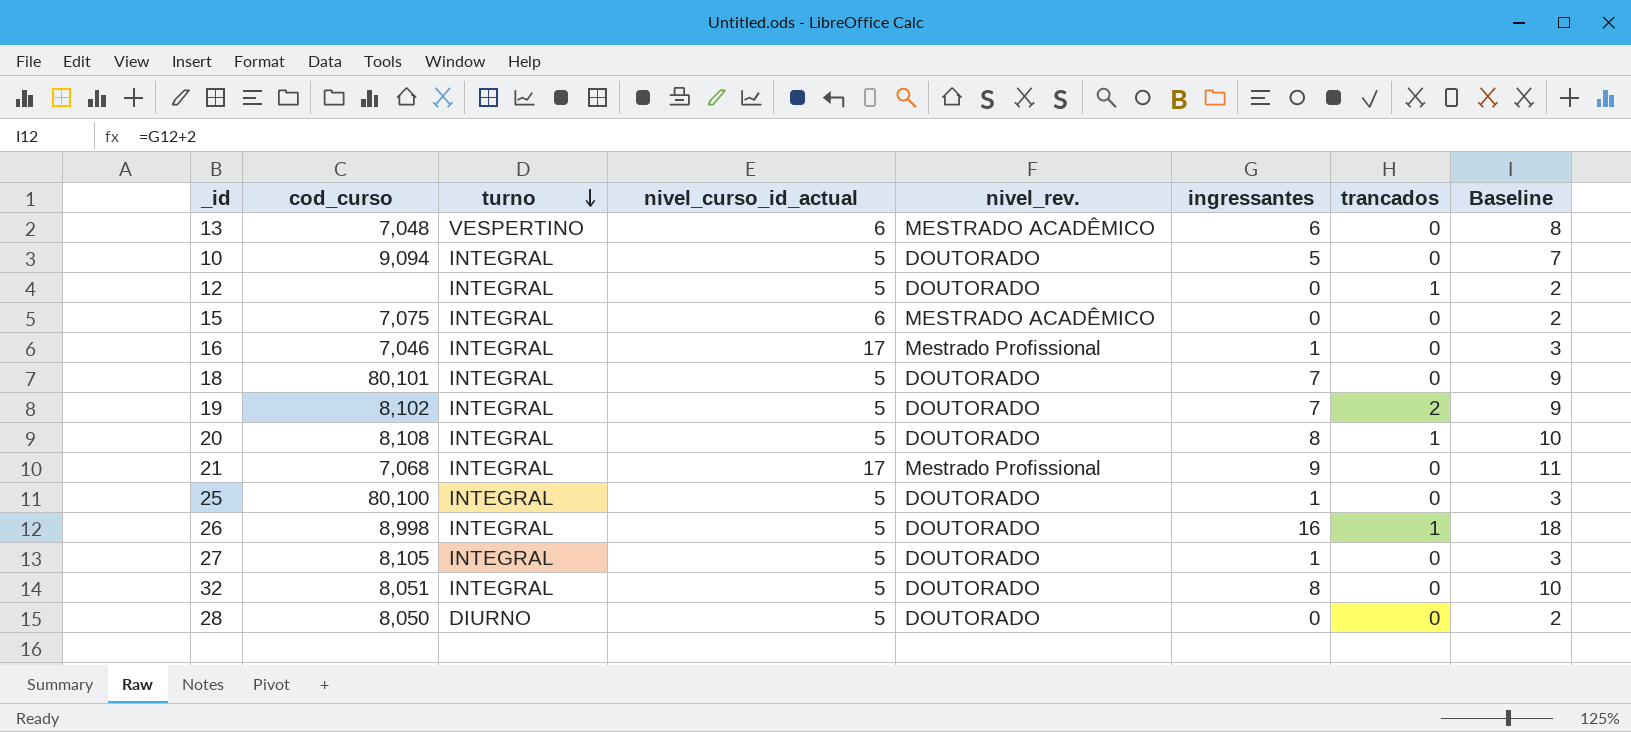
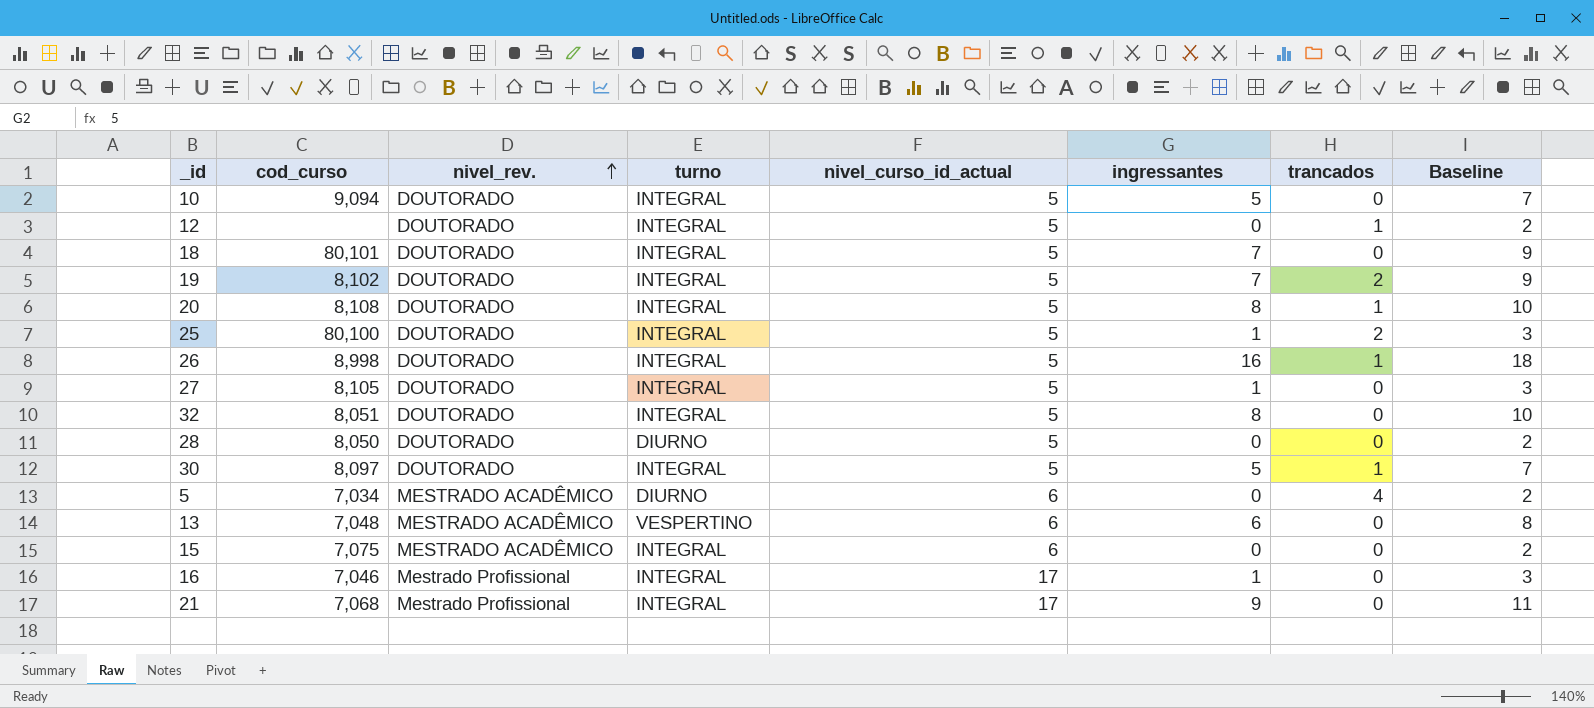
row order: turno descending -> nivel_rev. ascending
column nivel_rev. | position: 5 -> 3
25 | trancados: 0 -> 2
row 30: none -> 8,097 | DOUTORADO | INTEGRAL | 5 | 5 | 1 | 7
row 5: none -> 7,034 | MESTRADO ACADÊMICO | DIURNO | 6 | 0 | 4 | 2

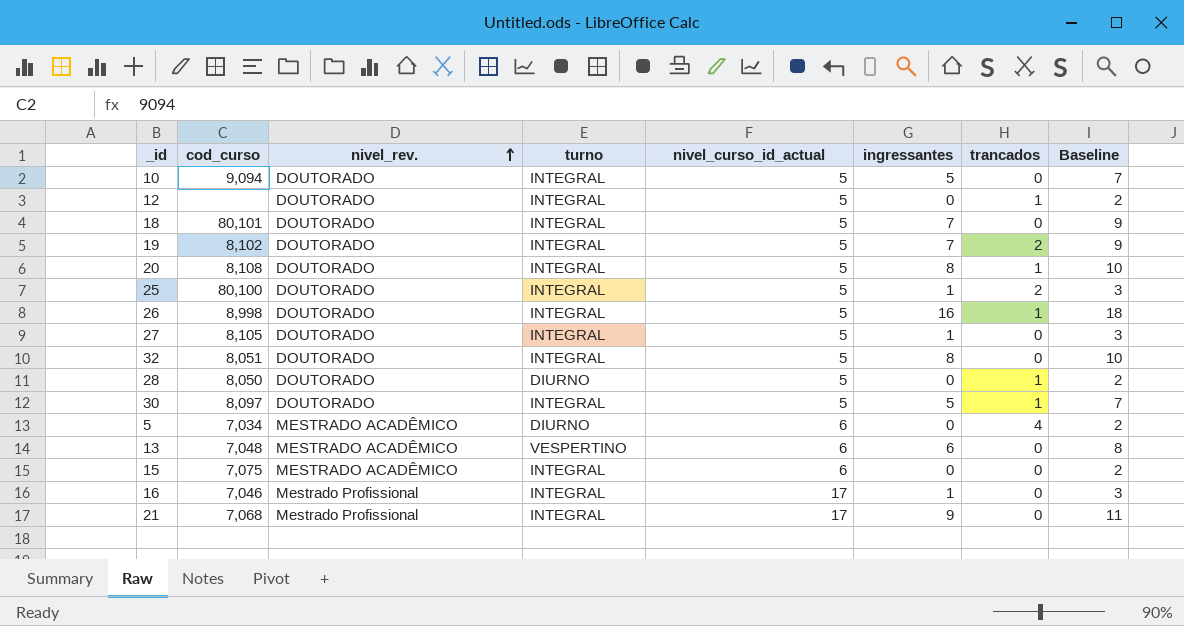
28 | trancados: 0 -> 1

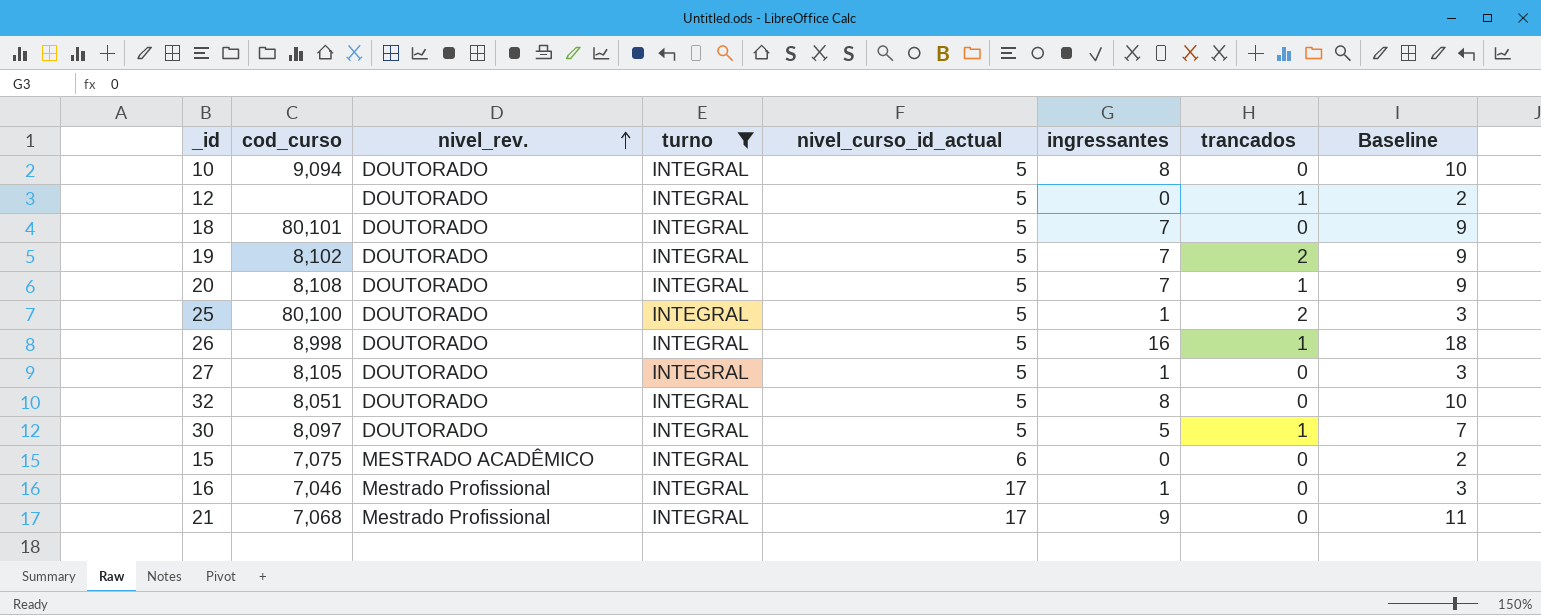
filter: none -> turno = INTEGRAL
10 | ingressantes: 5 -> 8
10 | Baseline: 7 -> 10
20 | ingressantes: 8 -> 7
20 | Baseline: 10 -> 9

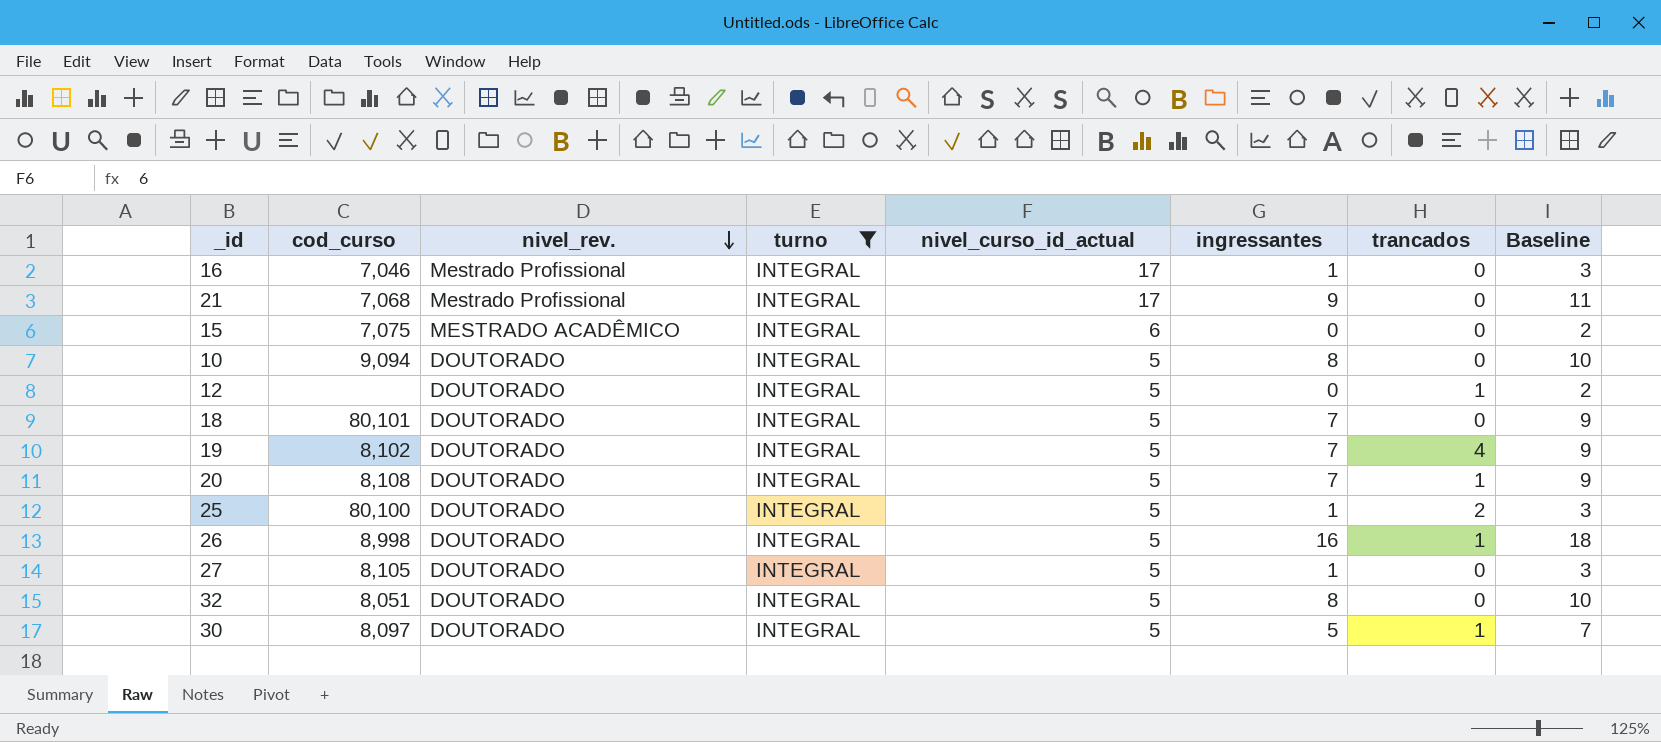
row order: nivel_rev. ascending -> nivel_rev. descending
19 | trancados: 2 -> 4

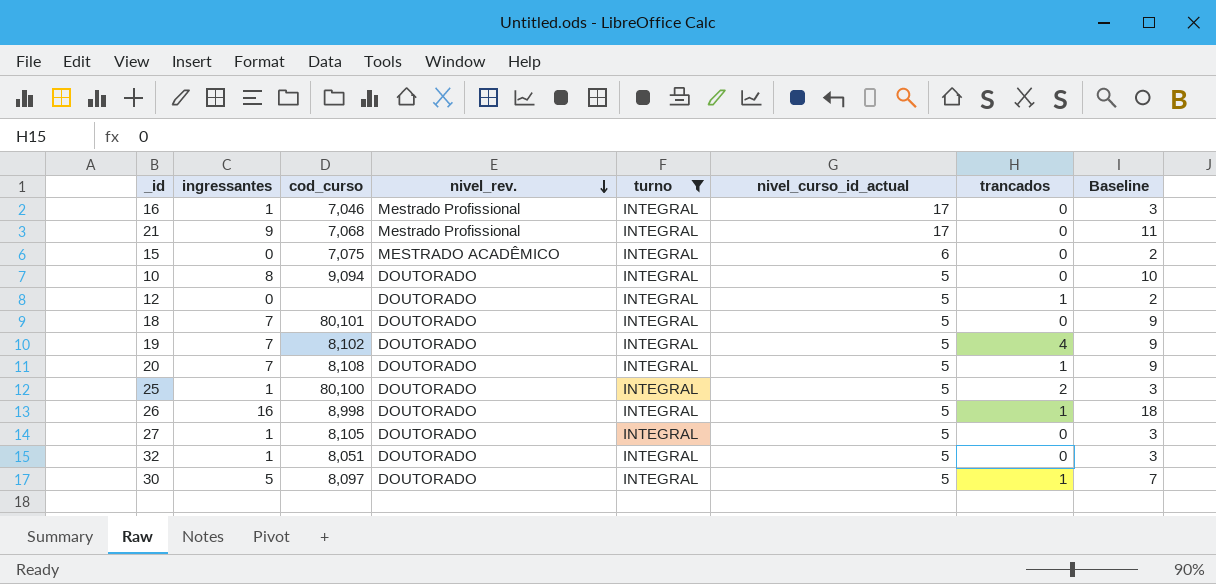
column ingressantes | position: 6 -> 2
32 | ingressantes: 8 -> 1
32 | Baseline: 10 -> 3

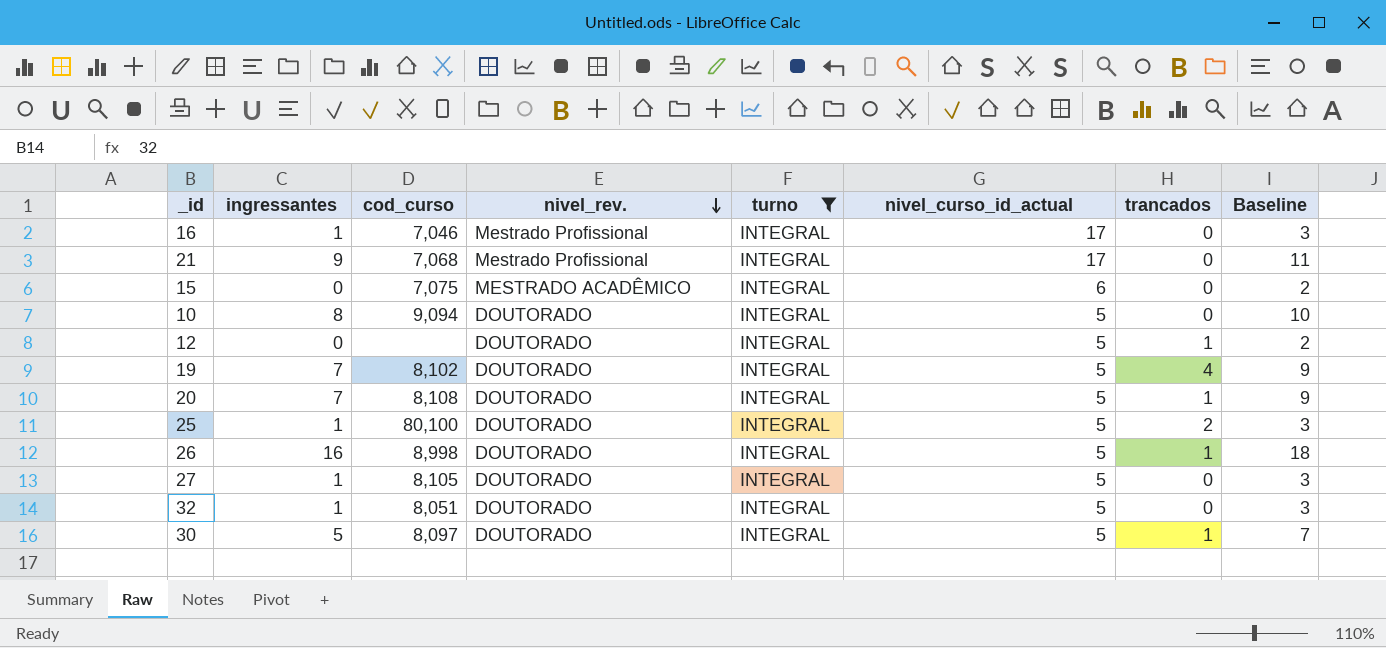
row 18: 7 | 80,101 | DOUTORADO | INTEGRAL | 5 | 0 | 9 -> none

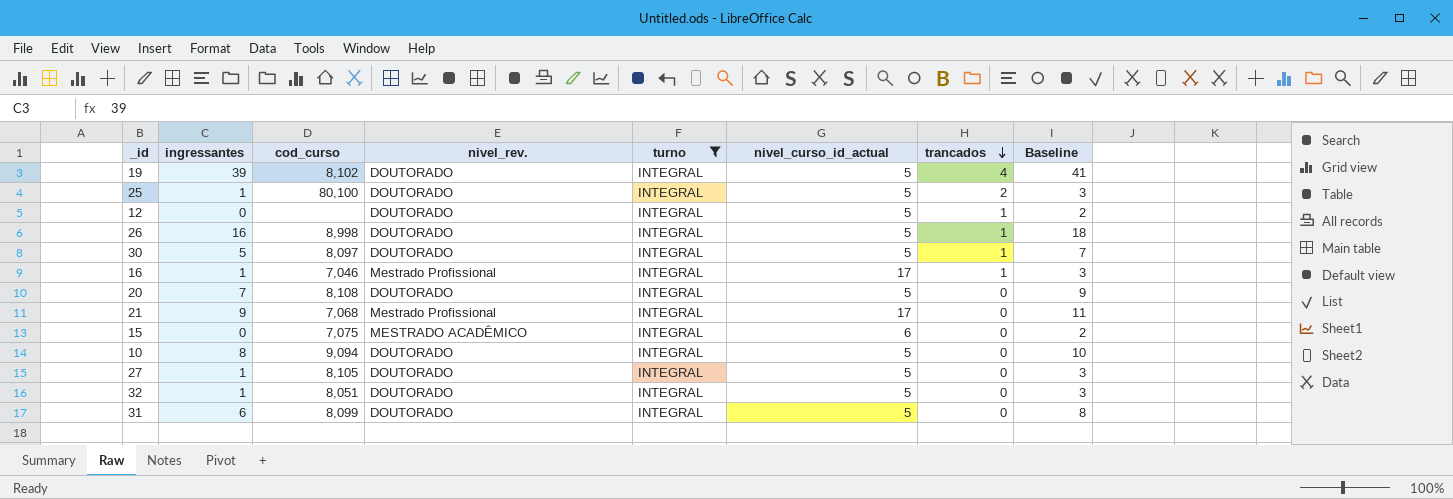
row order: nivel_rev. descending -> trancados descending
19 | ingressantes: 7 -> 39
19 | Baseline: 9 -> 41
16 | trancados: 0 -> 1
20 | trancados: 1 -> 0
row 31: none -> 6 | 8,099 | DOUTORADO | INTEGRAL | 5 | 0 | 8

